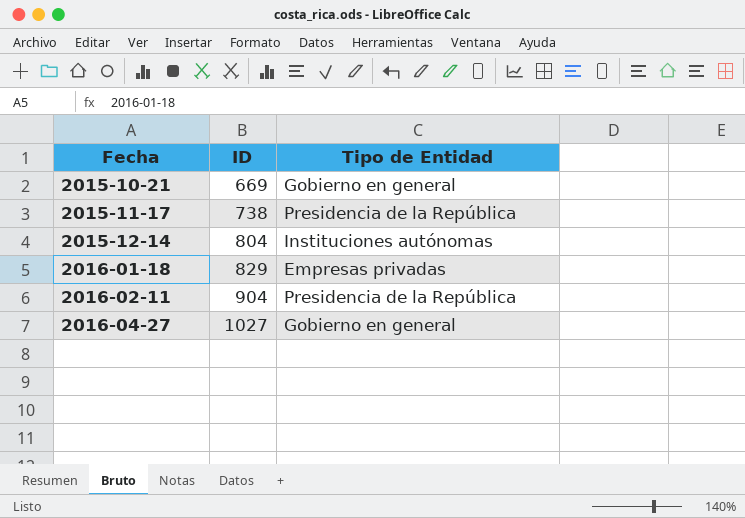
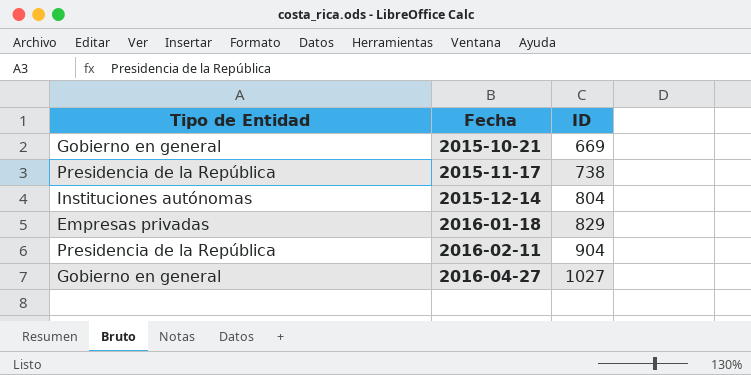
column Tipo de Entidad | position: 3 -> 1

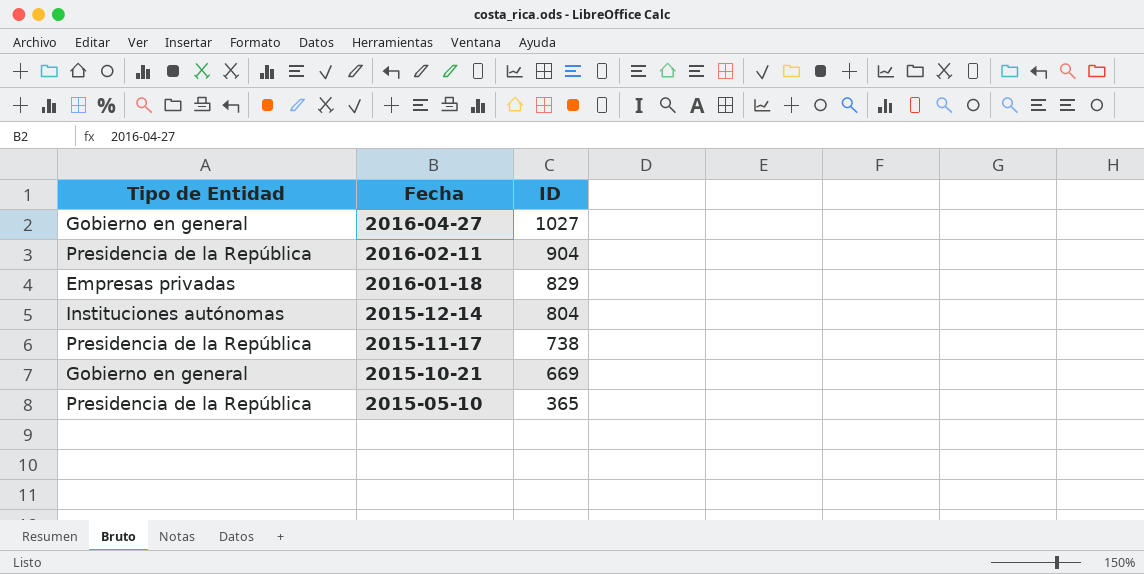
row order: Fecha ascending -> Fecha descending
row 2015-05-10: none -> Presidencia de la República | 365

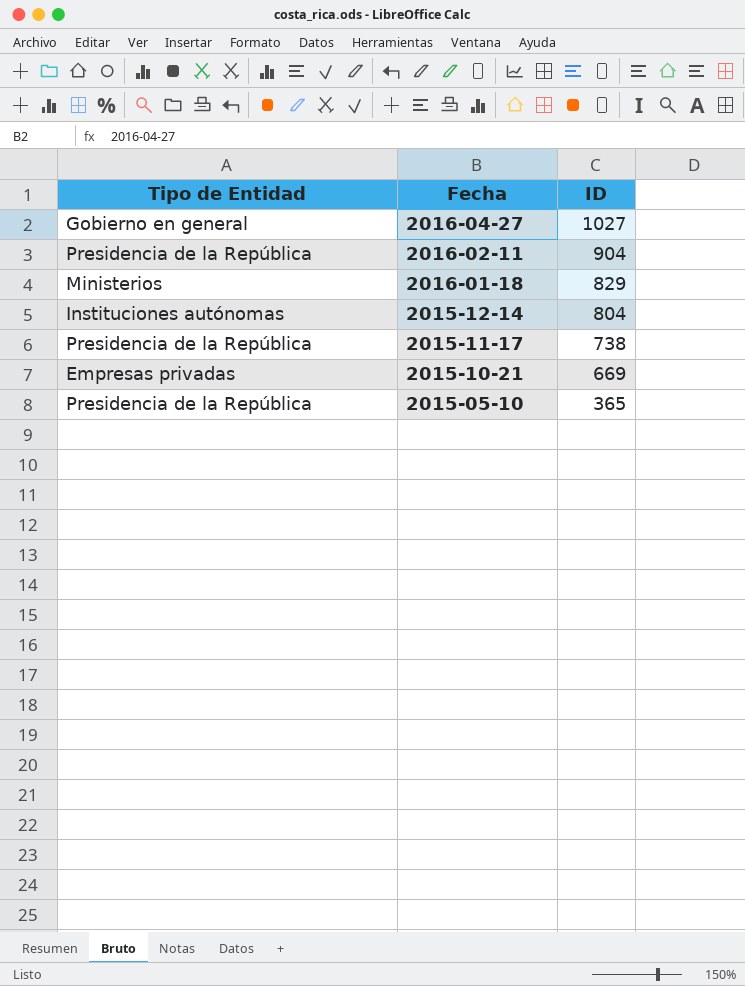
2016-01-18 | Tipo de Entidad: Empresas privadas -> Ministerios
2015-10-21 | Tipo de Entidad: Gobierno en general -> Empresas privadas

